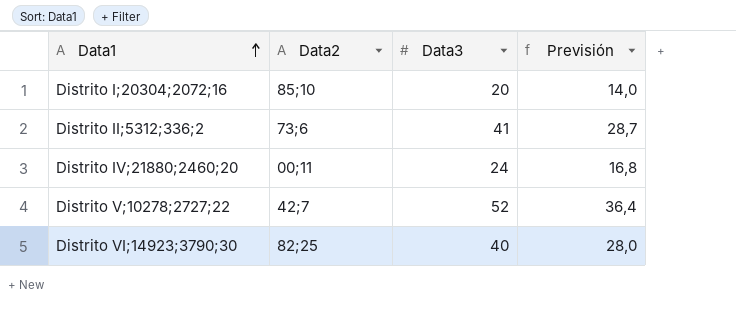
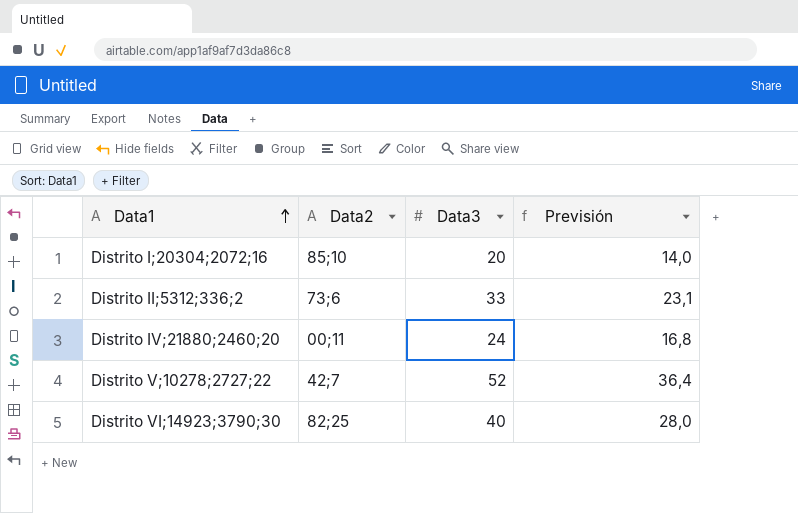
Distrito II;5312;336;2 | Data3: 41 -> 33
Distrito II;5312;336;2 | Previsión: 28,7 -> 23,1

